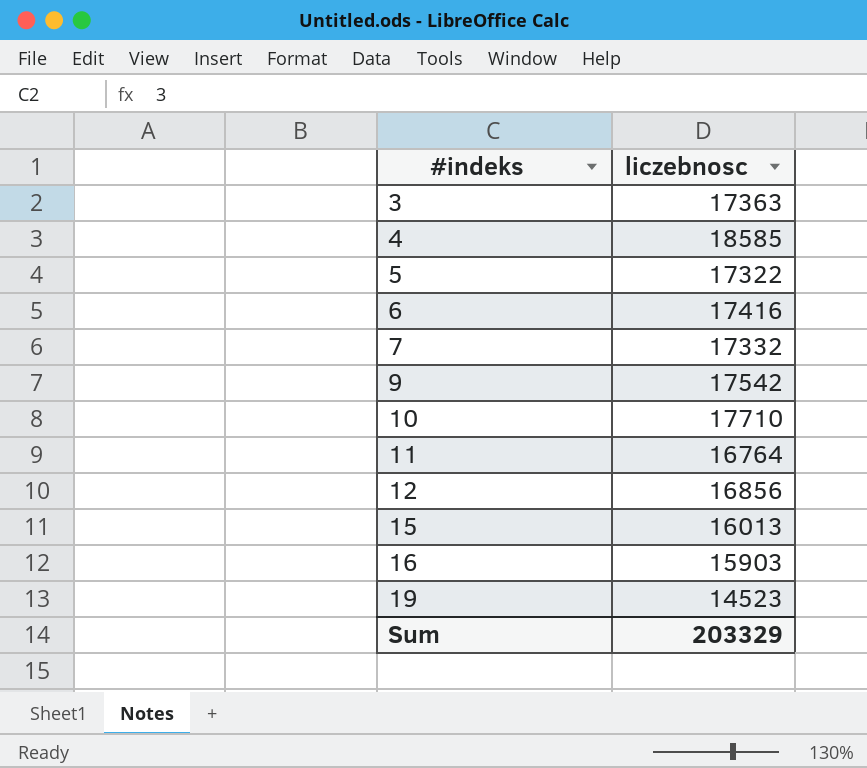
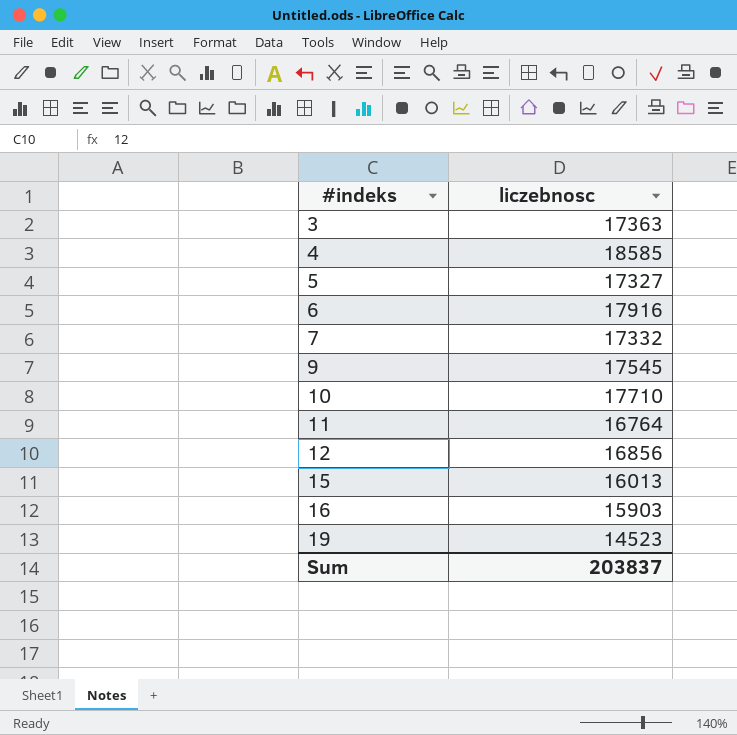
5 | liczebnosc: 17322 -> 17327
6 | liczebnosc: 17416 -> 17916
9 | liczebnosc: 17542 -> 17545
Sum | liczebnosc: 203329 -> 203837

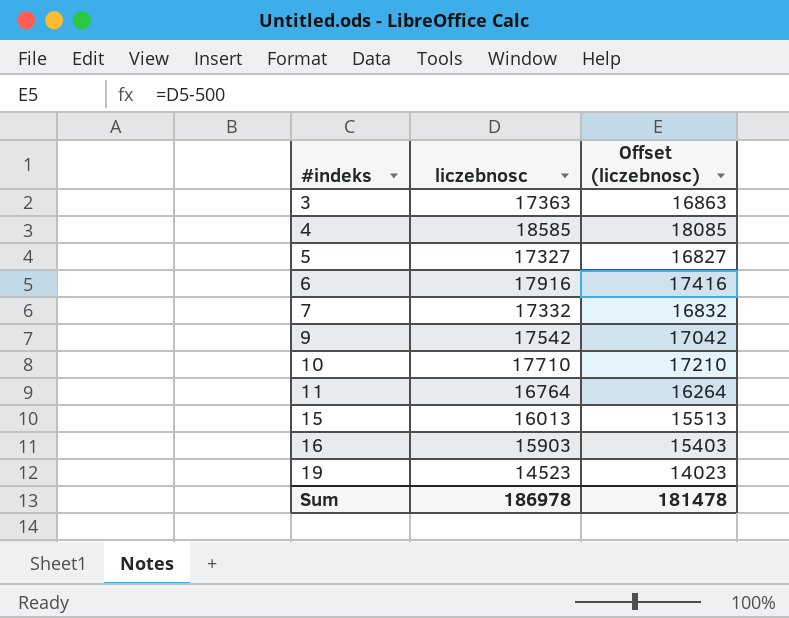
column Offset (liczebnosc) | formula: none -> [liczebnosc] - 500
row 12: 16856 -> none
9 | liczebnosc: 17545 -> 17542
Sum | liczebnosc: 203837 -> 186978

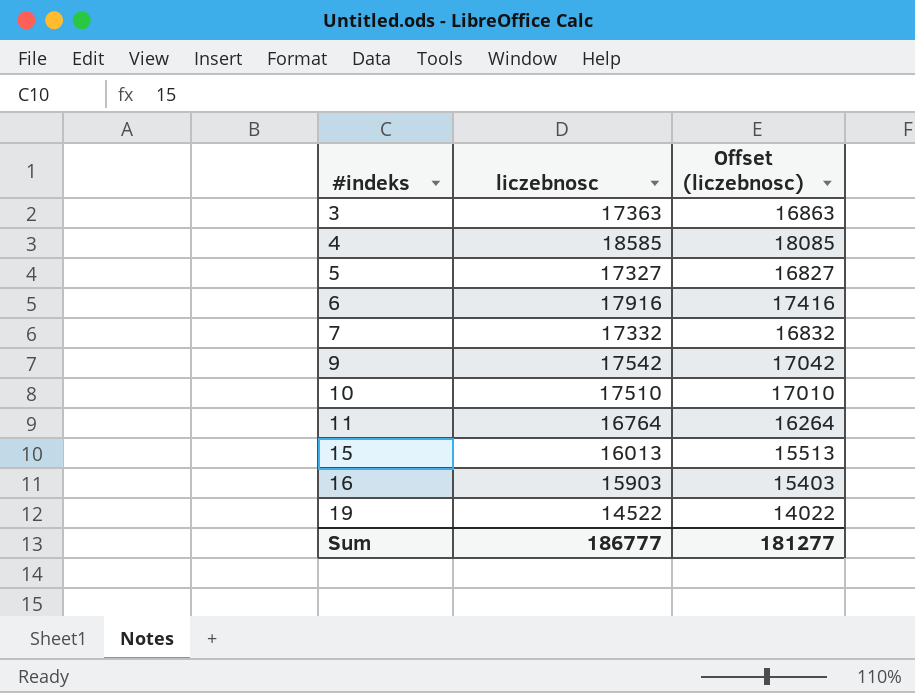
10 | liczebnosc: 17710 -> 17510
10 | Offset (liczebnosc): 17210 -> 17010
19 | liczebnosc: 14523 -> 14522
19 | Offset (liczebnosc): 14023 -> 14022
Sum | liczebnosc: 186978 -> 186777
Sum | Offset (liczebnosc): 181478 -> 181277

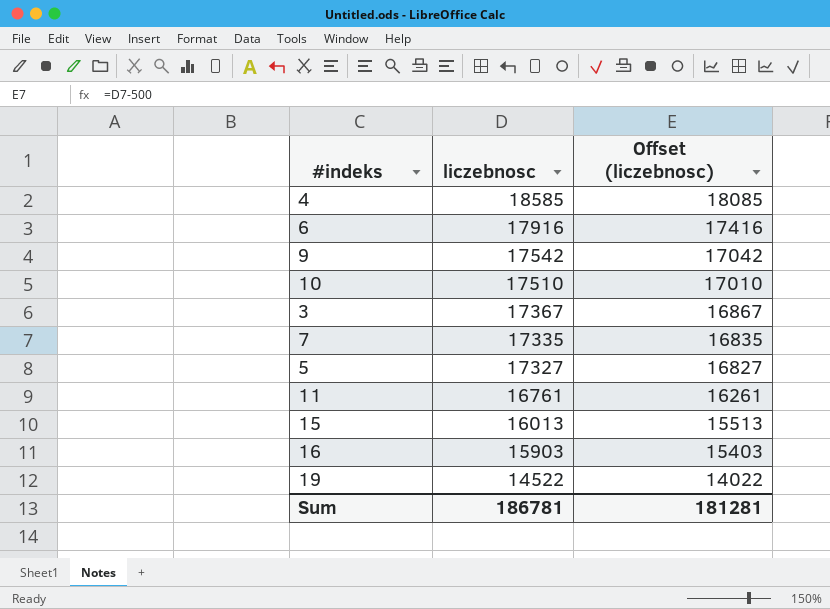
row order: #indeks ascending -> liczebnosc descending
3 | liczebnosc: 17363 -> 17367
3 | Offset (liczebnosc): 16863 -> 16867
7 | liczebnosc: 17332 -> 17335
7 | Offset (liczebnosc): 16832 -> 16835
11 | liczebnosc: 16764 -> 16761
11 | Offset (liczebnosc): 16264 -> 16261
Sum | liczebnosc: 186777 -> 186781
Sum | Offset (liczebnosc): 181277 -> 181281

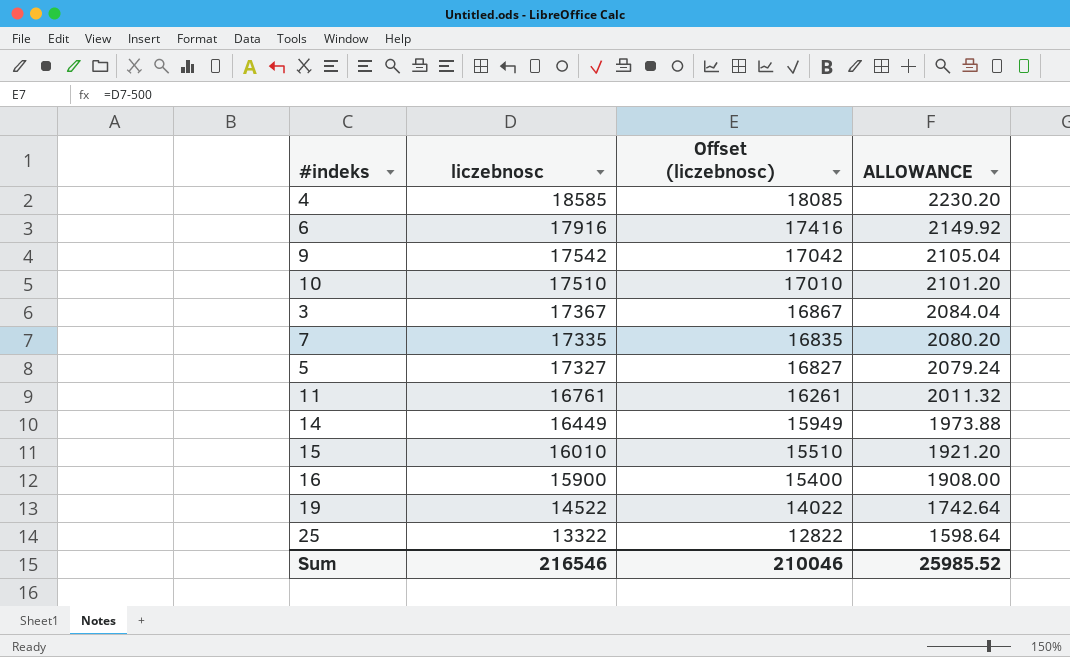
column ALLOWANCE | formula: none -> [liczebnosc] * 0.12
row 14: none -> 16449 | 15949 | 1973.88
15 | liczebnosc: 16013 -> 16010
15 | Offset (liczebnosc): 15513 -> 15510
16 | liczebnosc: 15903 -> 15900
16 | Offset (liczebnosc): 15403 -> 15400
row 25: none -> 13322 | 12822 | 1598.64
Sum | liczebnosc: 186781 -> 216546
Sum | Offset (liczebnosc): 181281 -> 210046

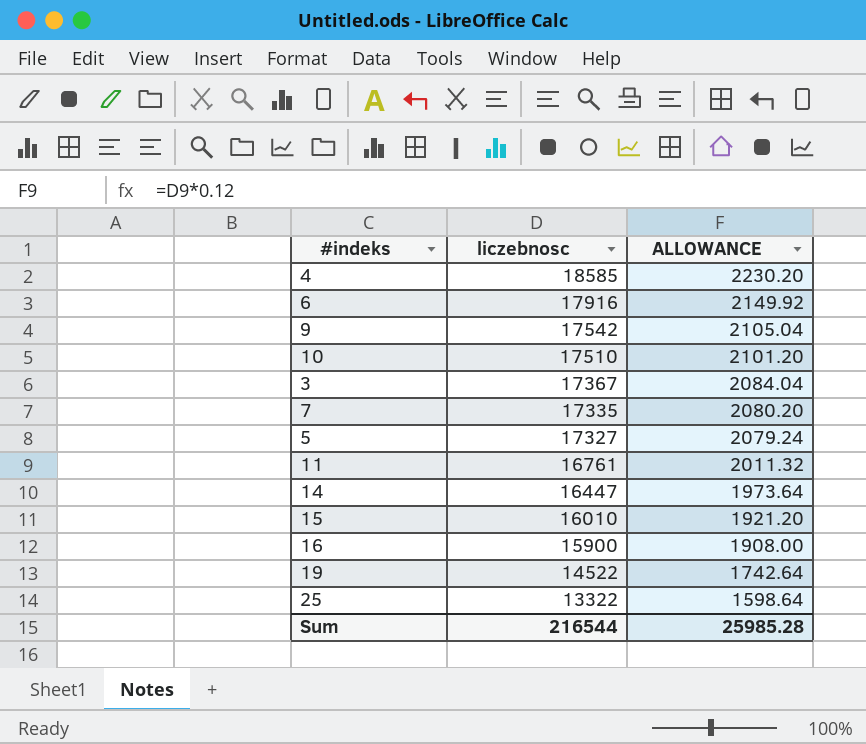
column Offset (liczebnosc) | formula: [liczebnosc] - 500 -> none
14 | liczebnosc: 16449 -> 16447
14 | ALLOWANCE: 1973.88 -> 1973.64
Sum | liczebnosc: 216546 -> 216544
Sum | ALLOWANCE: 25985.52 -> 25985.28

